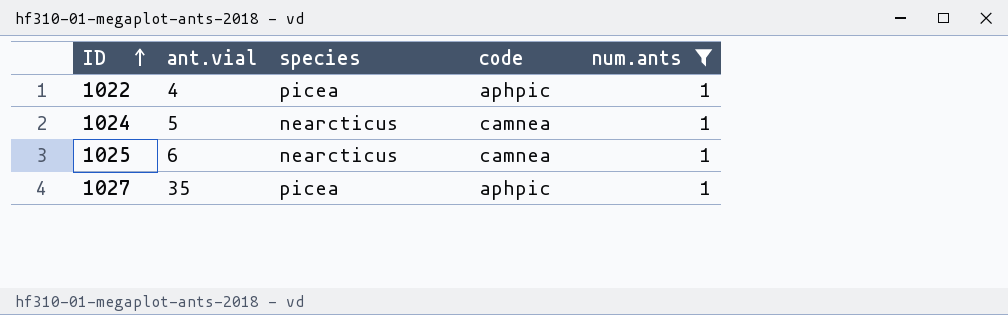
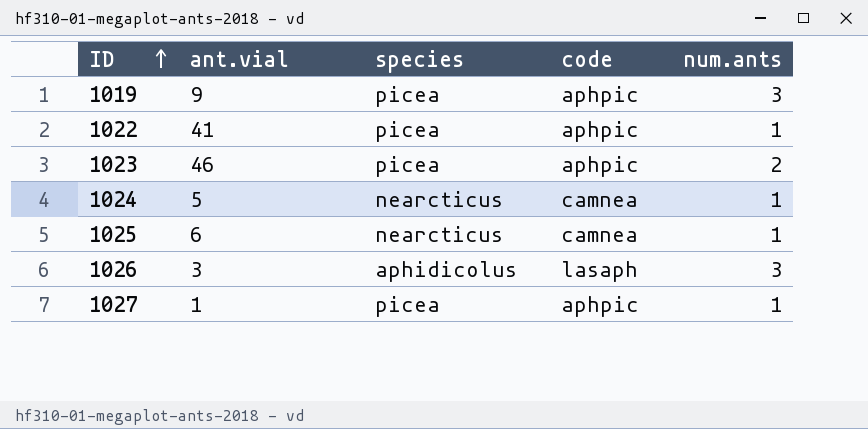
filter: num.ants = 1 -> none
1022 | ant.vial: 4 -> 41
1027 | ant.vial: 35 -> 1

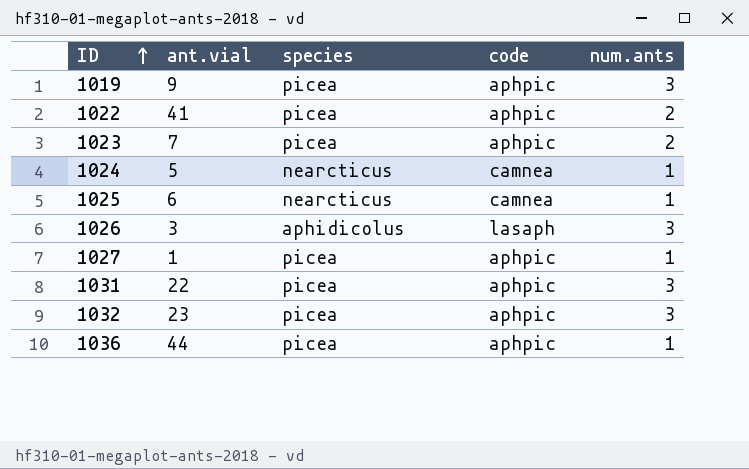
1022 | num.ants: 1 -> 2
1023 | ant.vial: 46 -> 7
row 1031: none -> 22 | picea | aphpic | 3
row 1032: none -> 23 | picea | aphpic | 3
row 1036: none -> 44 | picea | aphpic | 1

